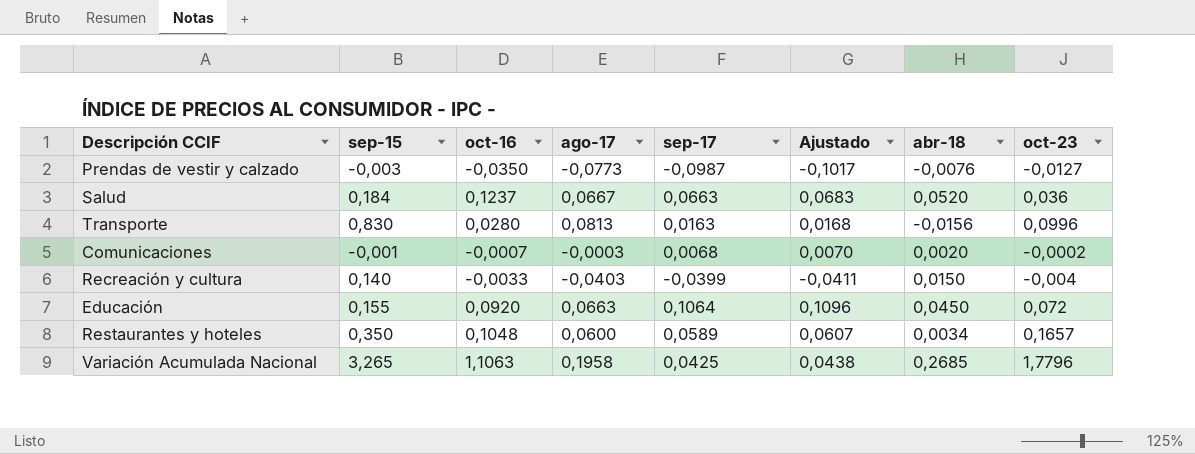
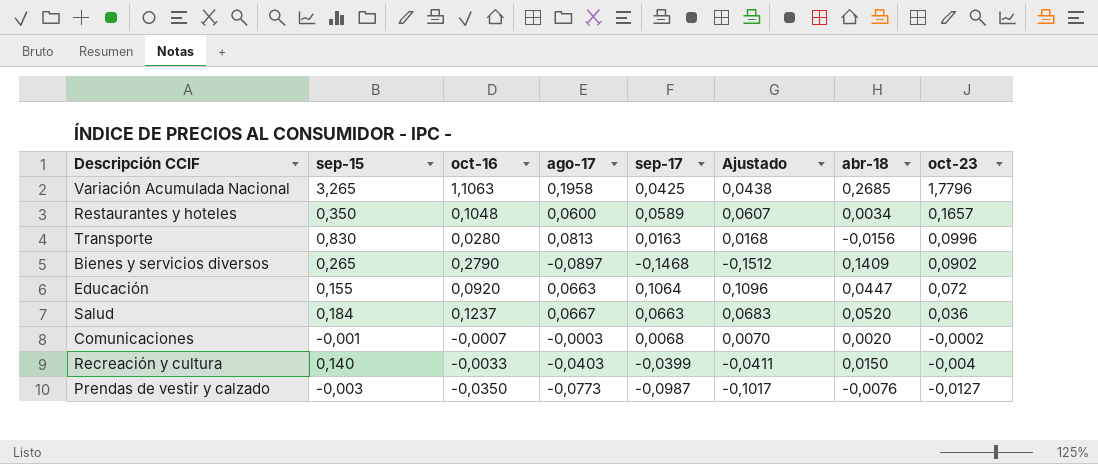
row order: none -> oct-23 descending
row Bienes y servicios diversos: none -> 0,265 | 0,2790 | -0,0897 | -0,1468 | -0,1512 | 0,1409 | 0,0902
Educación | abr-18: 0,0450 -> 0,0447

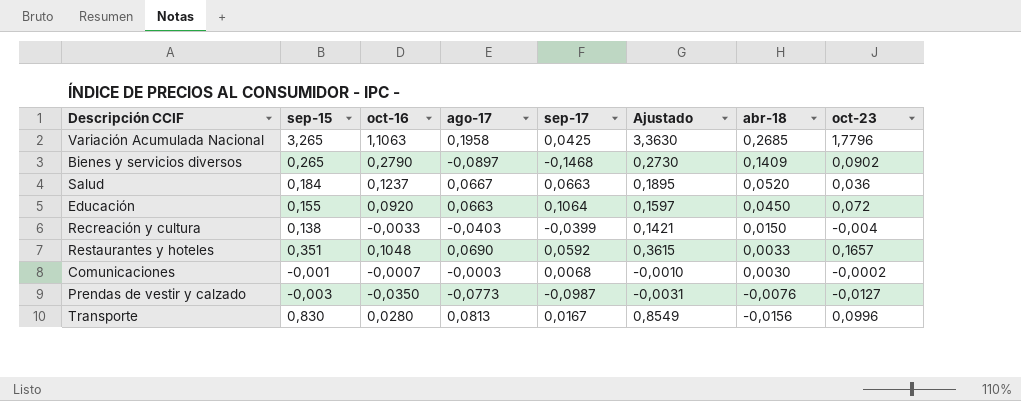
row order: oct-23 descending -> abr-18 descending
column Ajustado | formula: [sep-17] * 1,03 -> [sep-15] * 1,03
Educación | abr-18: 0,0447 -> 0,0450
Recreación y cultura | sep-15: 0,140 -> 0,138
Restaurantes y hoteles | sep-15: 0,350 -> 0,351
Restaurantes y hoteles | ago-17: 0,0600 -> 0,0690
Restaurantes y hoteles | sep-17: 0,0589 -> 0,0592
Restaurantes y hoteles | abr-18: 0,0034 -> 0,0033
Comunicaciones | abr-18: 0,0020 -> 0,0030
Transporte | sep-17: 0,0163 -> 0,0167

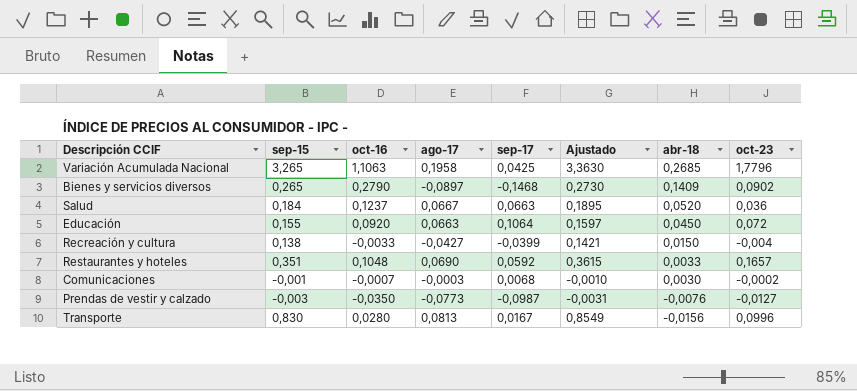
Recreación y cultura | ago-17: -0,0403 -> -0,0427

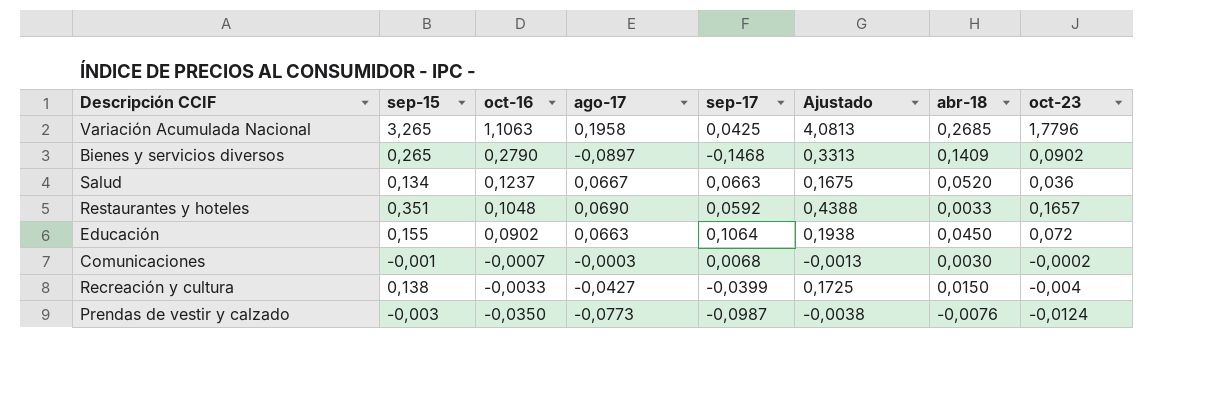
row order: abr-18 descending -> oct-16 descending
column Ajustado | formula: [sep-15] * 1,03 -> [sep-15] * 1,25
row Transporte: 0,830 | 0,0280 | 0,0813 | 0,0167 | 0,8549 | -0,0156 | 0,0996 -> none
Salud | sep-15: 0,184 -> 0,134
Educación | oct-16: 0,0920 -> 0,0902
Prendas de vestir y calzado | oct-23: -0,0127 -> -0,0124

